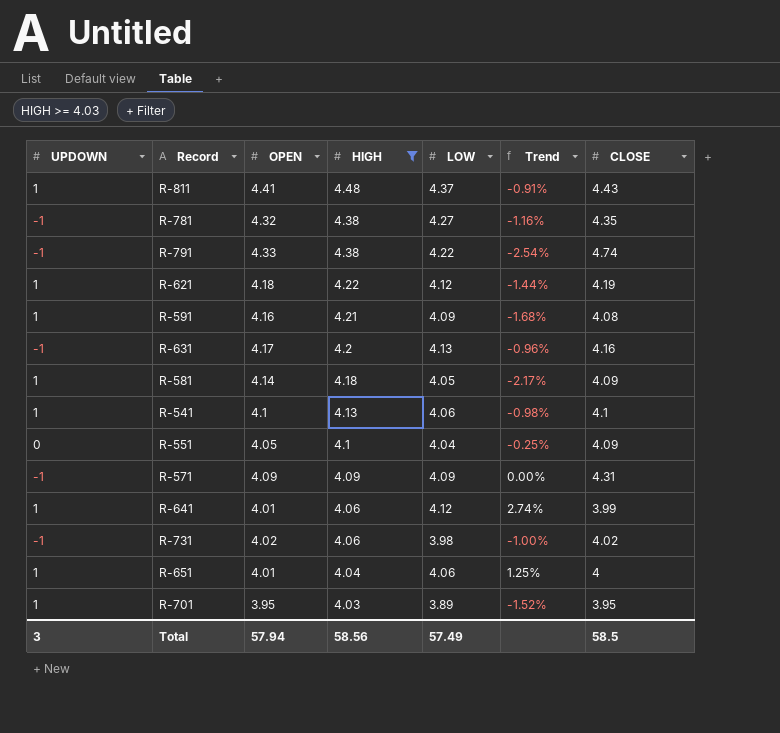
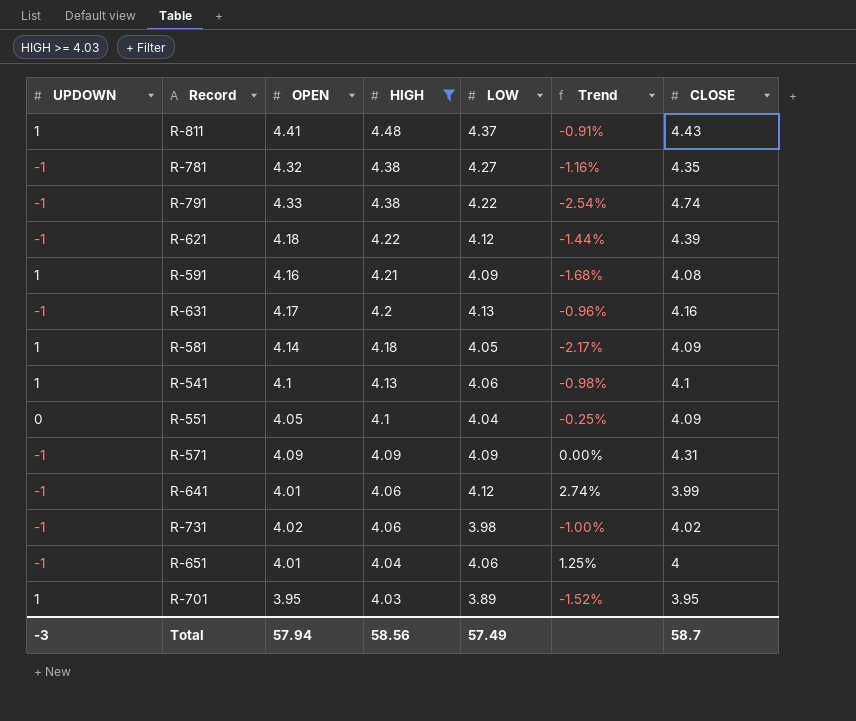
R-621 | UPDOWN: 1 -> -1
R-621 | CLOSE: 4.19 -> 4.39
R-641 | UPDOWN: 1 -> -1
R-651 | UPDOWN: 1 -> -1
Total | UPDOWN: 3 -> -3
Total | CLOSE: 58.5 -> 58.7

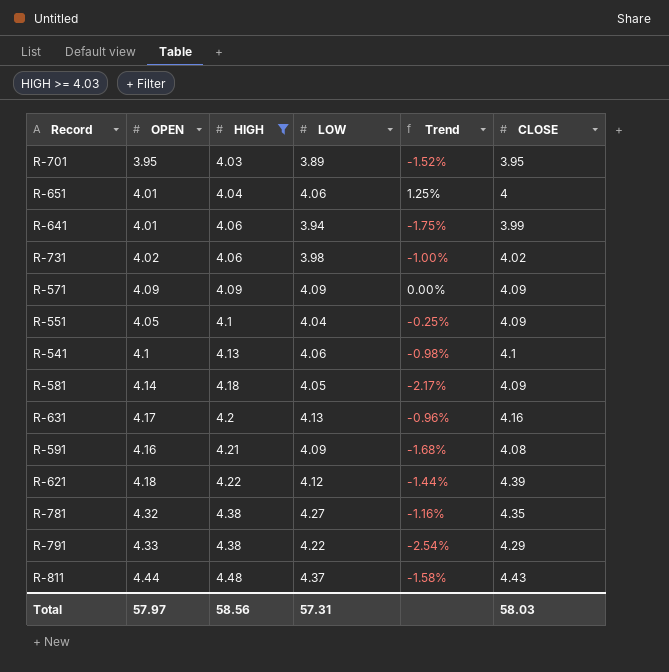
row order: HIGH descending -> HIGH ascending
column UPDOWN | position: 1 -> none
R-641 | LOW: 4.12 -> 3.94
R-641 | Trend: 2.74% -> -1.75%
R-571 | CLOSE: 4.31 -> 4.09
R-791 | CLOSE: 4.74 -> 4.29
R-811 | OPEN: 4.41 -> 4.44
R-811 | Trend: -0.91% -> -1.58%
Total | OPEN: 57.94 -> 57.97
Total | LOW: 57.49 -> 57.31
Total | CLOSE: 58.7 -> 58.03

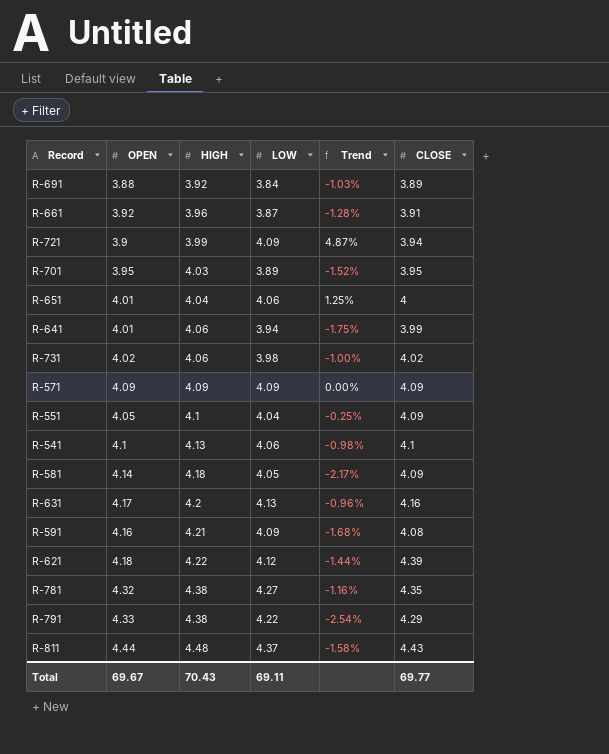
filter: HIGH >= 4.03 -> none
Total | OPEN: 57.97 -> 69.67
Total | HIGH: 58.56 -> 70.43
Total | LOW: 57.31 -> 69.11
Total | CLOSE: 58.03 -> 69.77

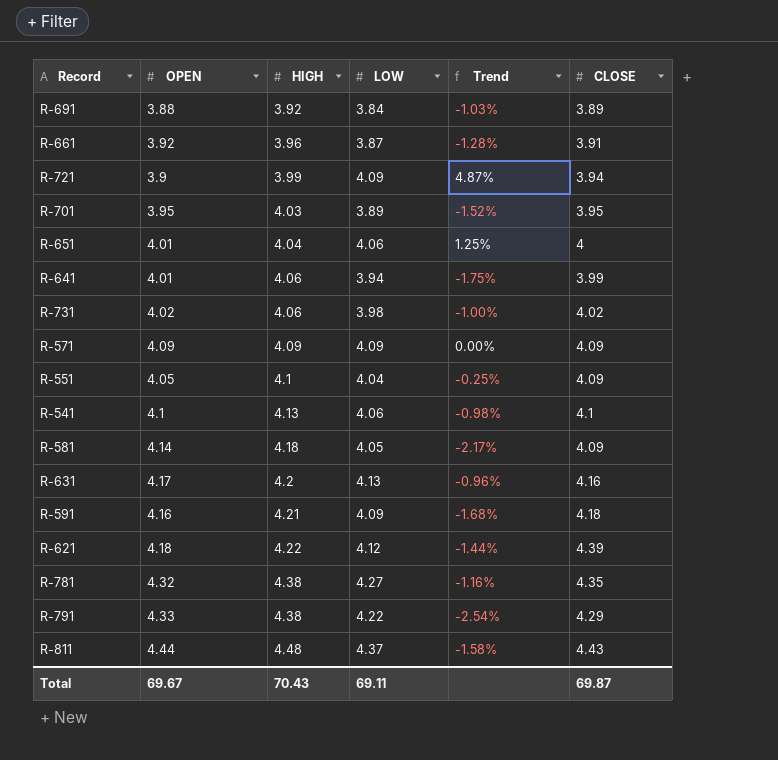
R-591 | CLOSE: 4.08 -> 4.18
Total | CLOSE: 69.77 -> 69.87

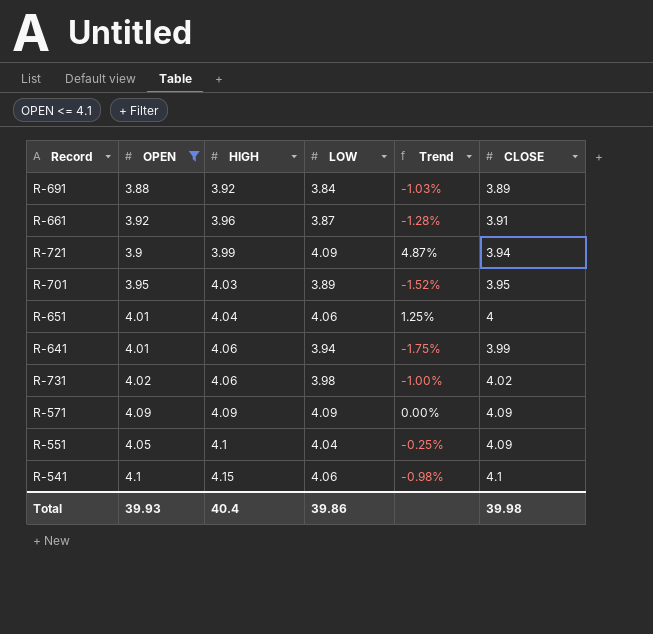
filter: none -> OPEN <= 4.1
R-541 | HIGH: 4.13 -> 4.15
Total | OPEN: 69.67 -> 39.93
Total | HIGH: 70.43 -> 40.4
Total | LOW: 69.11 -> 39.86
Total | CLOSE: 69.87 -> 39.98

